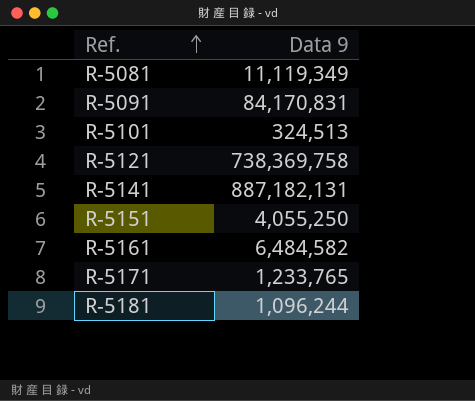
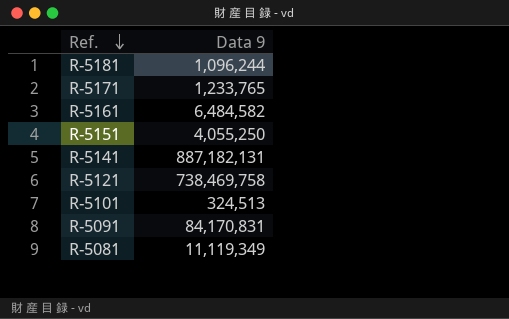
row order: Ref. ascending -> Ref. descending
R-5121 | Data 9: 738,369,758 -> 738,469,758

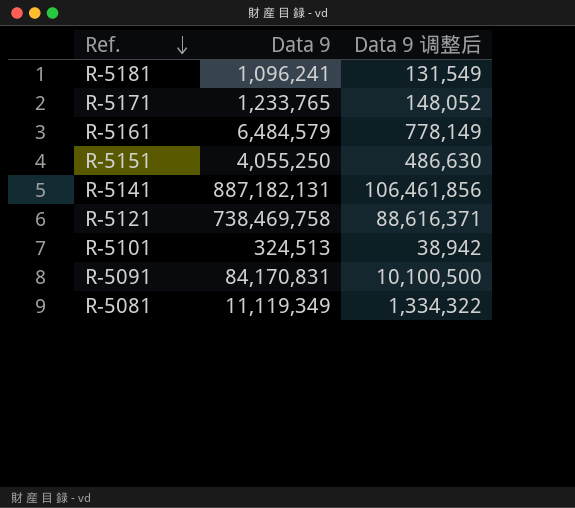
column Data 9 调整后 | formula: none -> [Data 9] * 0.12
R-5181 | Data 9: 1,096,244 -> 1,096,241
R-5161 | Data 9: 6,484,582 -> 6,484,579

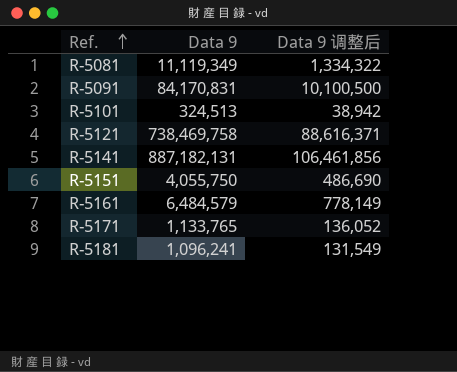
row order: Ref. descending -> Ref. ascending
R-5151 | Data 9: 4,055,250 -> 4,055,750
R-5151 | Data 9 调整后: 486,630 -> 486,690
R-5171 | Data 9: 1,233,765 -> 1,133,765
R-5171 | Data 9 调整后: 148,052 -> 136,052

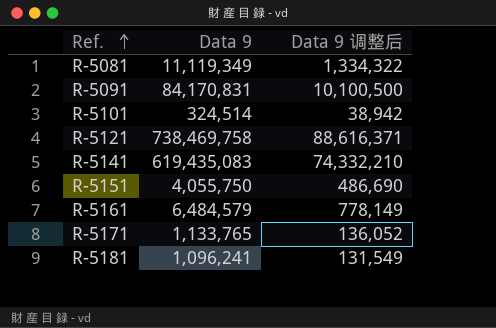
R-5101 | Data 9: 324,513 -> 324,514
R-5141 | Data 9: 887,182,131 -> 619,435,083
R-5141 | Data 9 调整后: 106,461,856 -> 74,332,210

